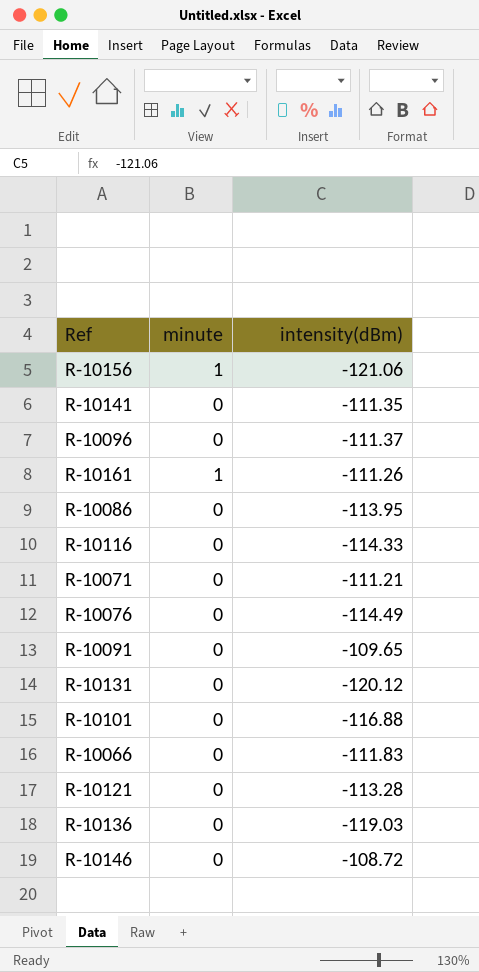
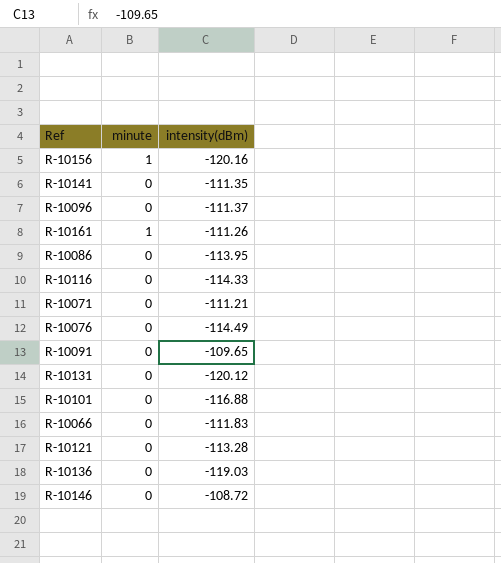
R-10156 | intensity(dBm): -121.06 -> -120.16

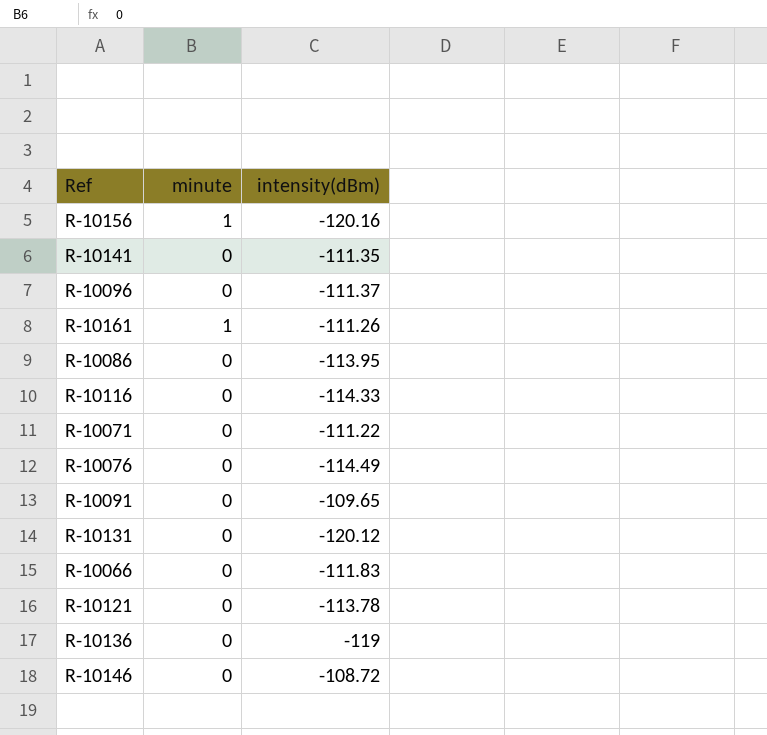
row R-10101: 0 | -116.88 -> none
R-10071 | intensity(dBm): -111.21 -> -111.22
R-10121 | intensity(dBm): -113.28 -> -113.78
R-10136 | intensity(dBm): -119.03 -> -119

